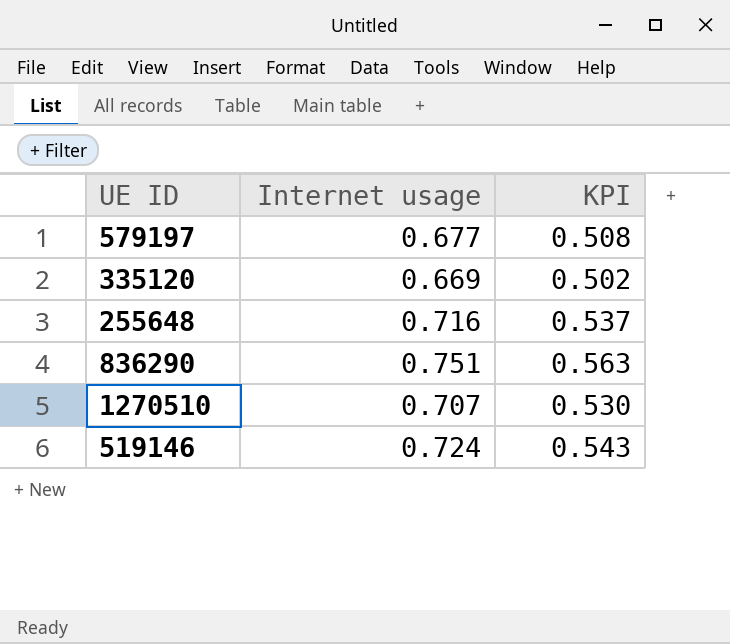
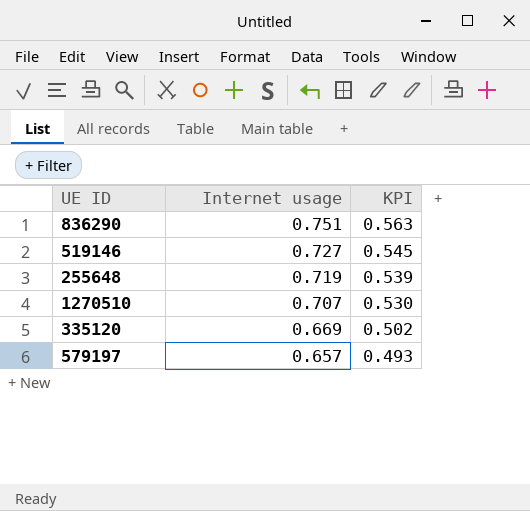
row order: none -> Internet usage descending
519146 | Internet usage: 0.724 -> 0.727
519146 | KPI: 0.543 -> 0.545
255648 | Internet usage: 0.716 -> 0.719
255648 | KPI: 0.537 -> 0.539
579197 | Internet usage: 0.677 -> 0.657
579197 | KPI: 0.508 -> 0.493

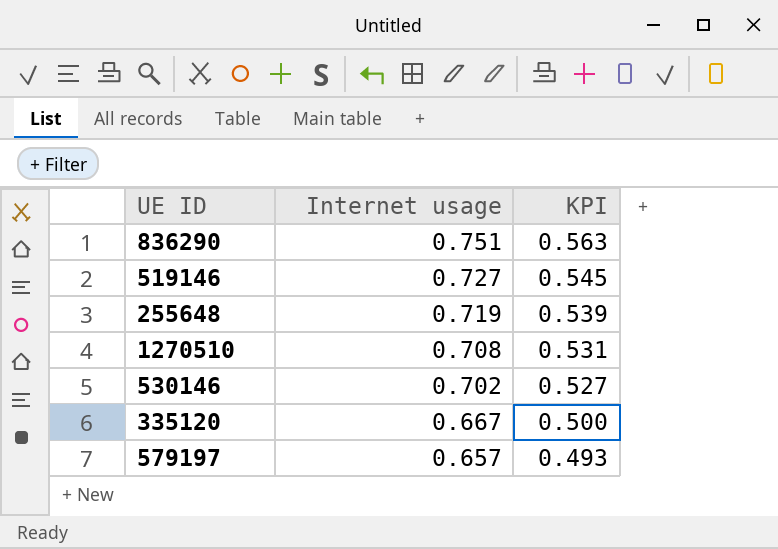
1270510 | Internet usage: 0.707 -> 0.708
1270510 | KPI: 0.530 -> 0.531
row 530146: none -> 0.702 | 0.527
335120 | Internet usage: 0.669 -> 0.667
335120 | KPI: 0.502 -> 0.500

